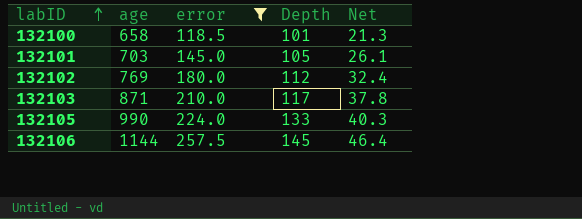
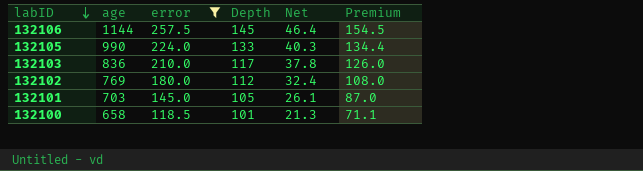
row order: labID ascending -> labID descending
column Premium | formula: none -> [error] * 0.6
132103 | age: 871 -> 836

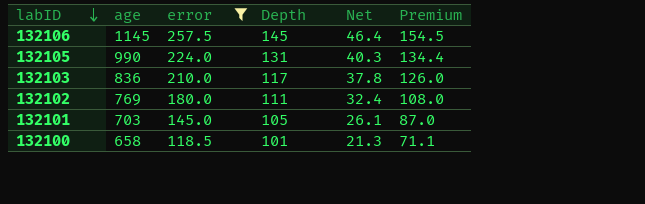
132106 | age: 1144 -> 1145
132105 | Depth: 133 -> 131
132102 | Depth: 112 -> 111

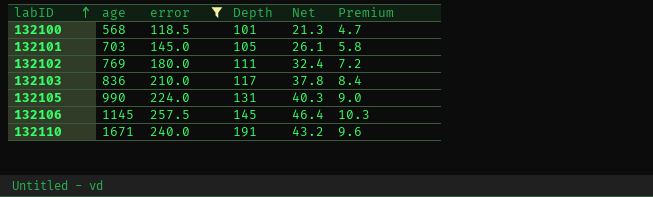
row order: labID descending -> labID ascending
column Premium | formula: [error] * 0.6 -> [error] * 0.04
132100 | age: 658 -> 568
row 132110: none -> 1671 | 240.0 | 191 | 43.2 | 9.6

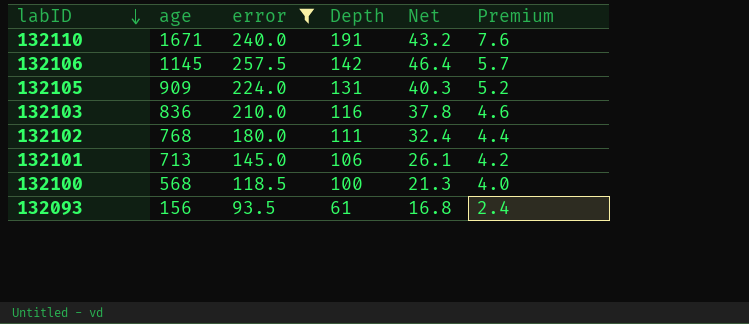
row order: labID ascending -> labID descending
column Premium | formula: [error] * 0.04 -> [Depth] * 0.04
132106 | Depth: 145 -> 142
132105 | age: 990 -> 909
132103 | Depth: 117 -> 116
132102 | age: 769 -> 768
132101 | age: 703 -> 713
132101 | Depth: 105 -> 106
132100 | Depth: 101 -> 100
row 132093: none -> 156 | 93.5 | 61 | 16.8 | 2.4

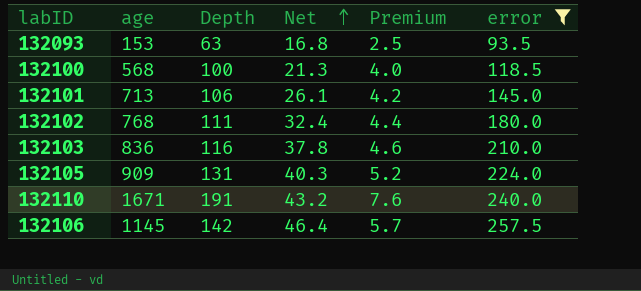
row order: labID descending -> Net ascending
column error | position: 3 -> 6
132093 | age: 156 -> 153
132093 | Depth: 61 -> 63
132093 | Premium: 2.4 -> 2.5

